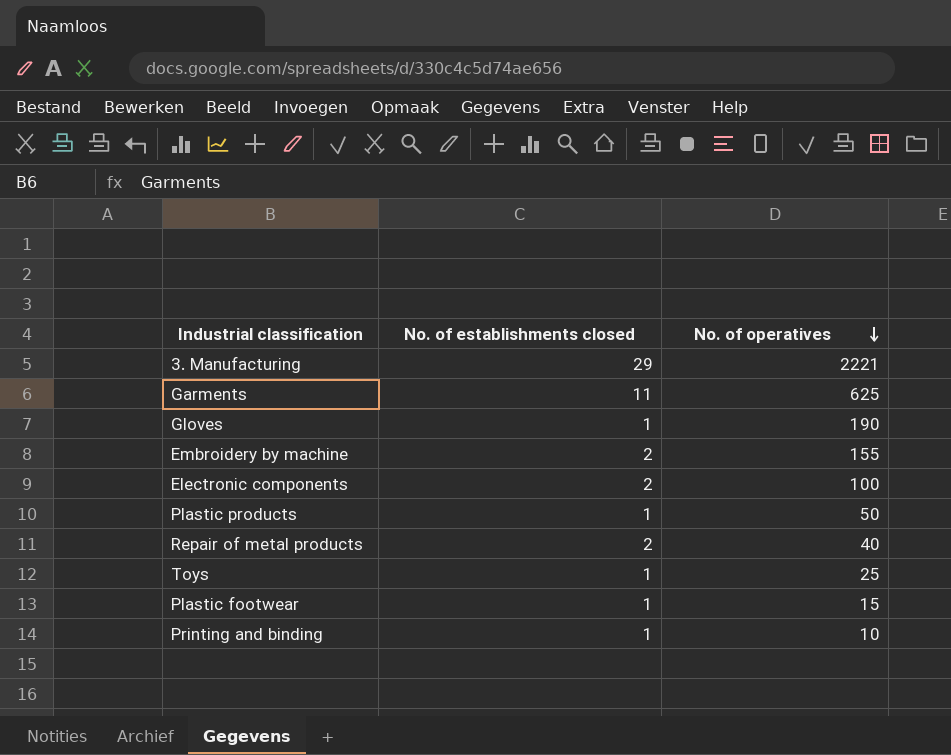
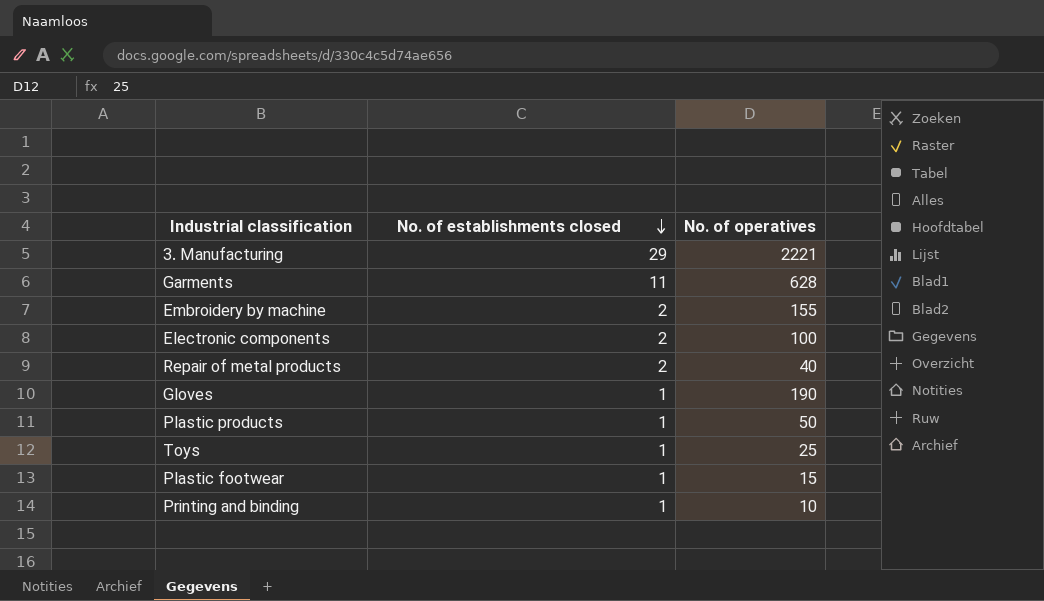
row order: No. of operatives descending -> No. of establishments closed descending
Garments | No. of operatives: 625 -> 628

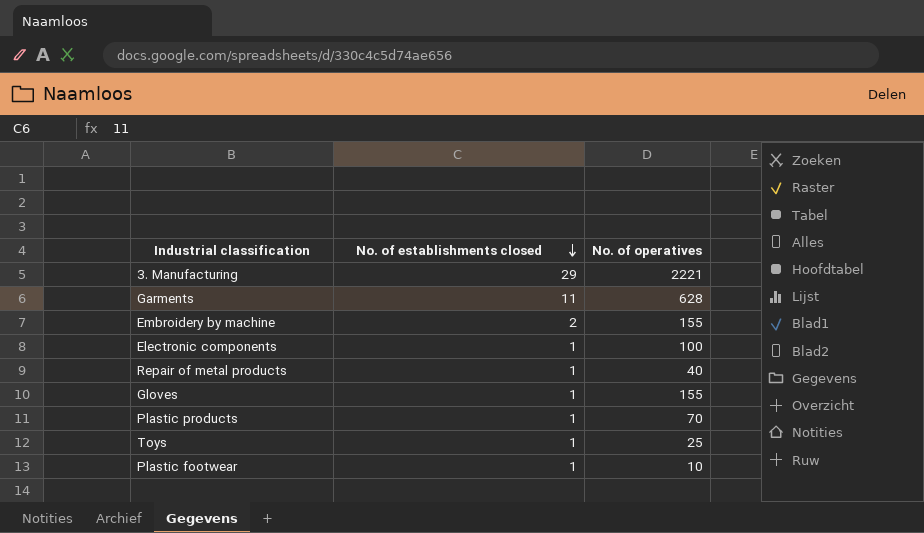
row Printing and binding: 1 | 10 -> none
Electronic components | No. of establishments closed: 2 -> 1
Repair of metal products | No. of establishments closed: 2 -> 1
Gloves | No. of operatives: 190 -> 155
Plastic products | No. of operatives: 50 -> 70
Plastic footwear | No. of operatives: 15 -> 10

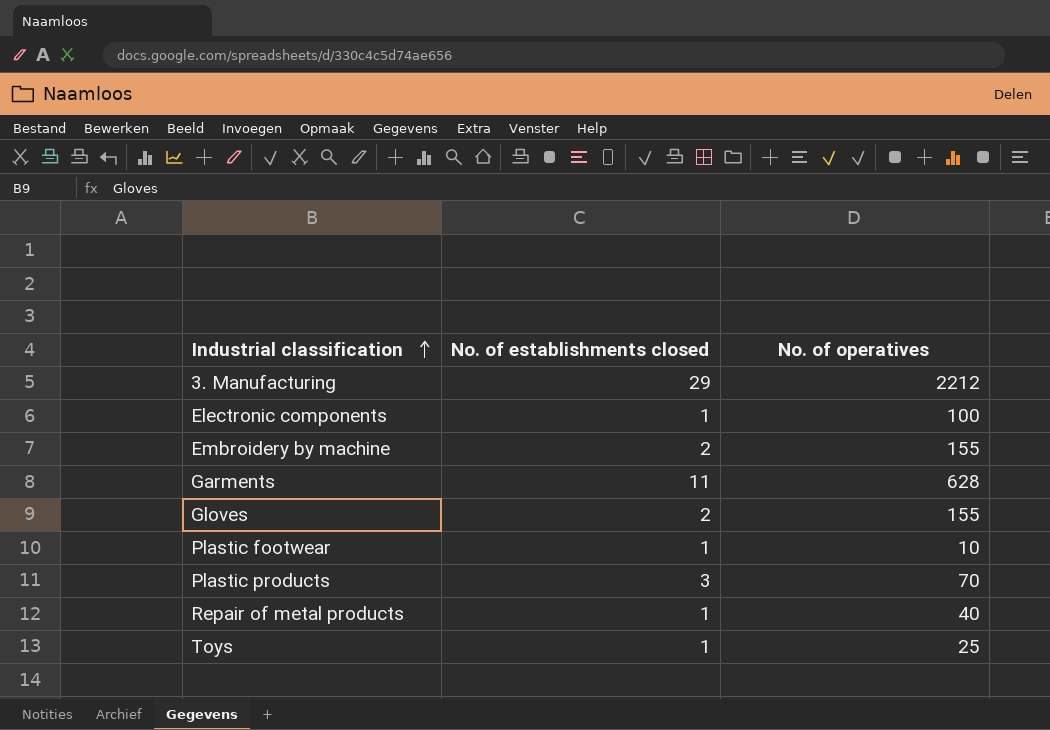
row order: No. of establishments closed descending -> Industrial classification ascending
3. Manufacturing | No. of operatives: 2221 -> 2212
Gloves | No. of establishments closed: 1 -> 2
Plastic products | No. of establishments closed: 1 -> 3

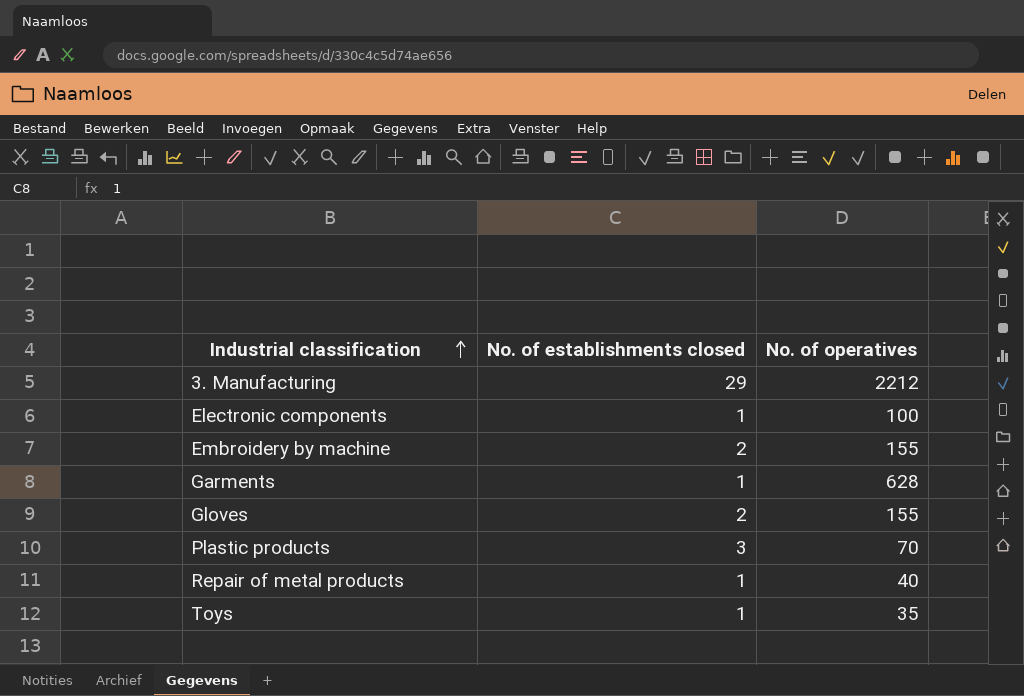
row Plastic footwear: 1 | 10 -> none
Garments | No. of establishments closed: 11 -> 1
Toys | No. of operatives: 25 -> 35

